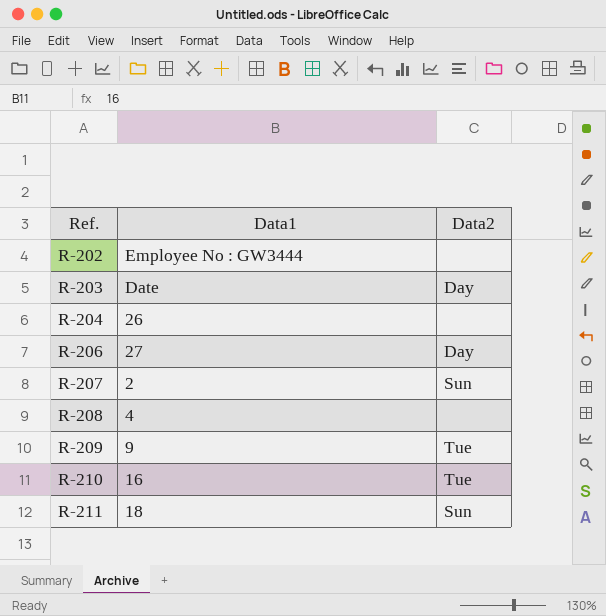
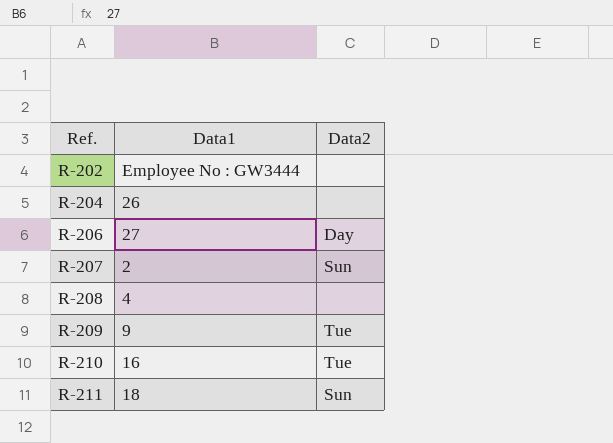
row R-203: Date | Day -> none

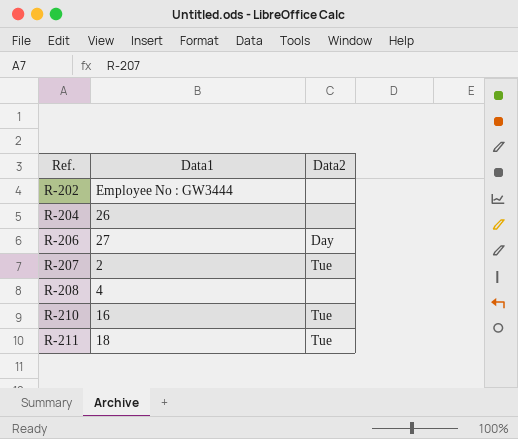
row R-209: 9 | Tue -> none
R-207 | Data2: Sun -> Tue
R-211 | Data2: Sun -> Tue

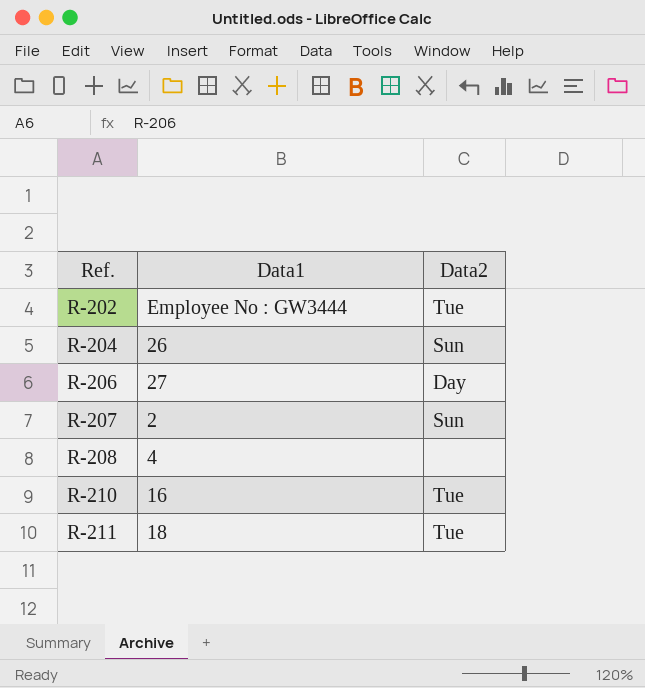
R-202 | Data2: none -> Tue
R-204 | Data2: none -> Sun
R-207 | Data2: Tue -> Sun

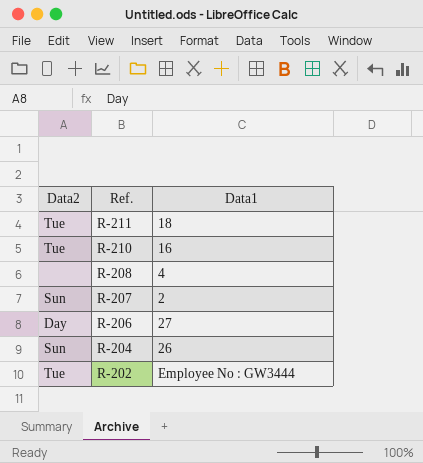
row order: Ref. ascending -> Ref. descending
column Data2 | position: 3 -> 1

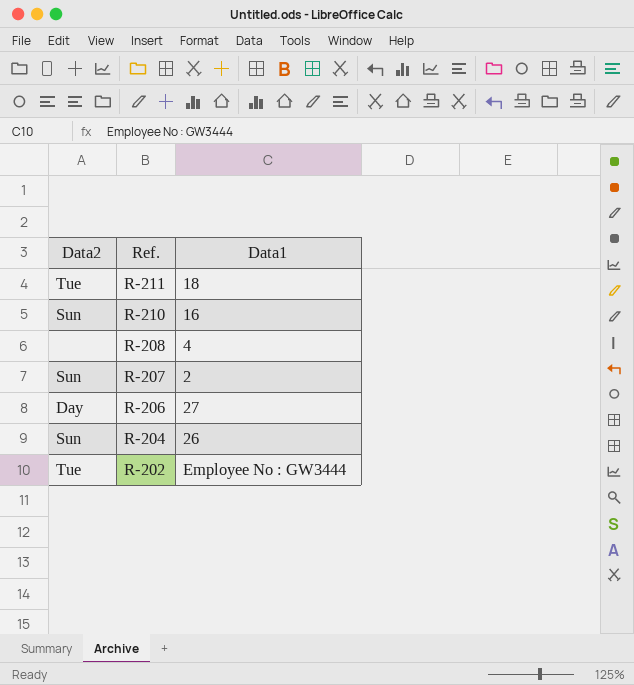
R-210 | Data2: Tue -> Sun

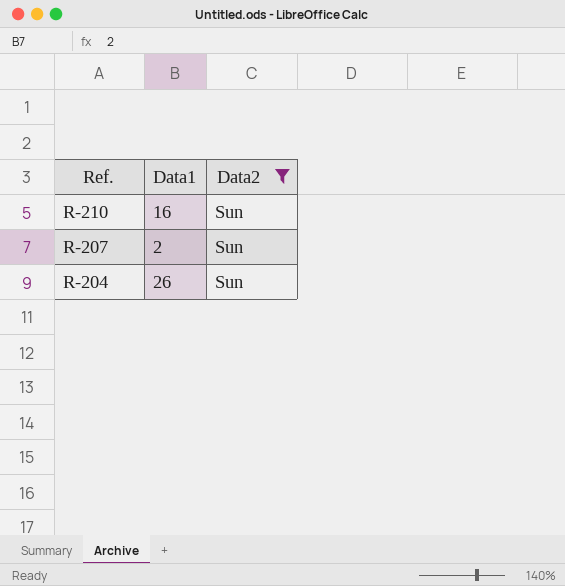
filter: none -> Data2 = Sun
column Data2 | position: 1 -> 3

